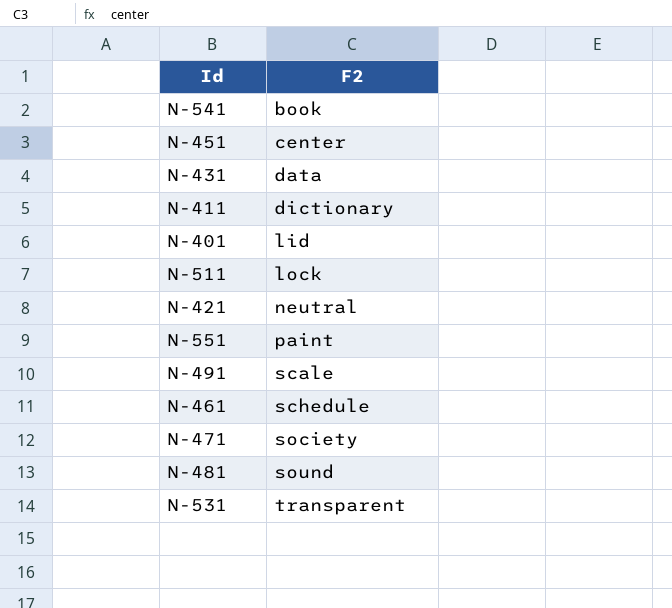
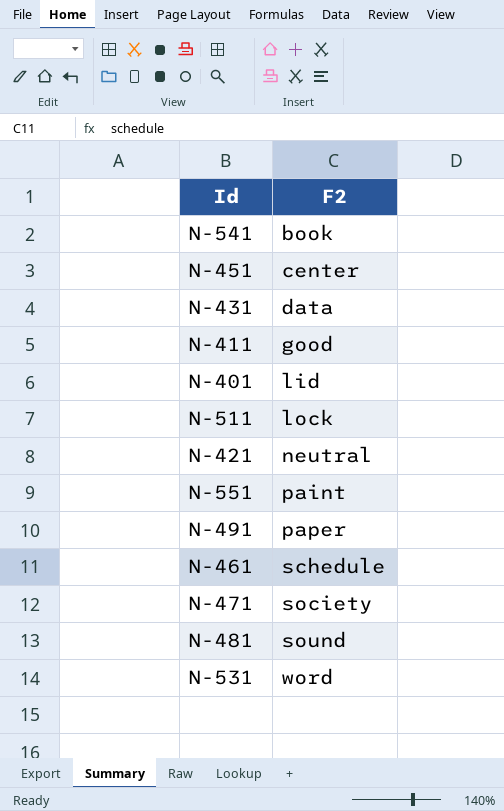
N-411 | F2: dictionary -> good
N-491 | F2: scale -> paper
N-531 | F2: transparent -> word

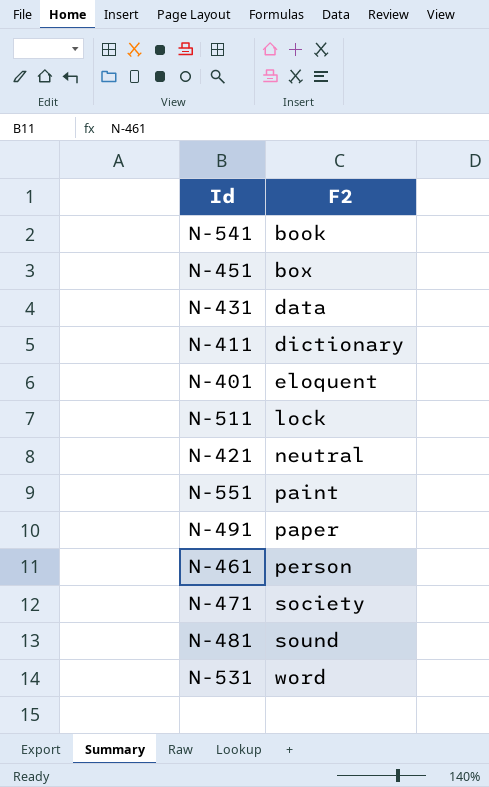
N-451 | F2: center -> box
N-411 | F2: good -> dictionary
N-401 | F2: lid -> eloquent
N-461 | F2: schedule -> person

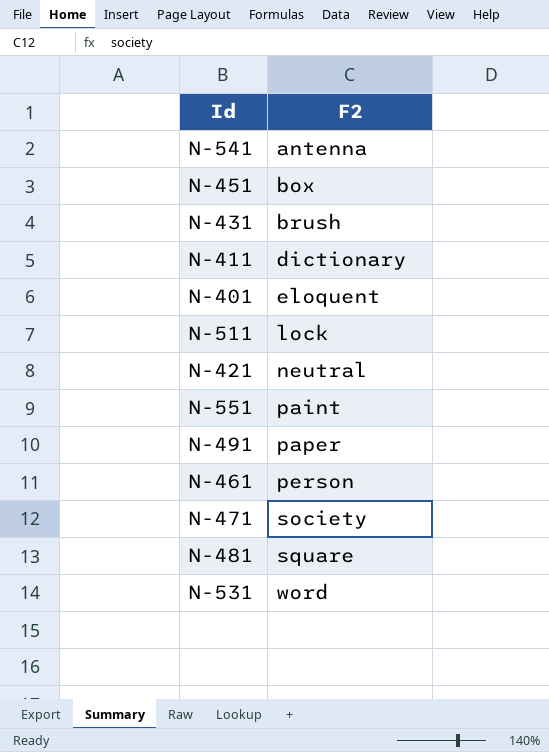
N-541 | F2: book -> antenna
N-431 | F2: data -> brush
N-481 | F2: sound -> square

